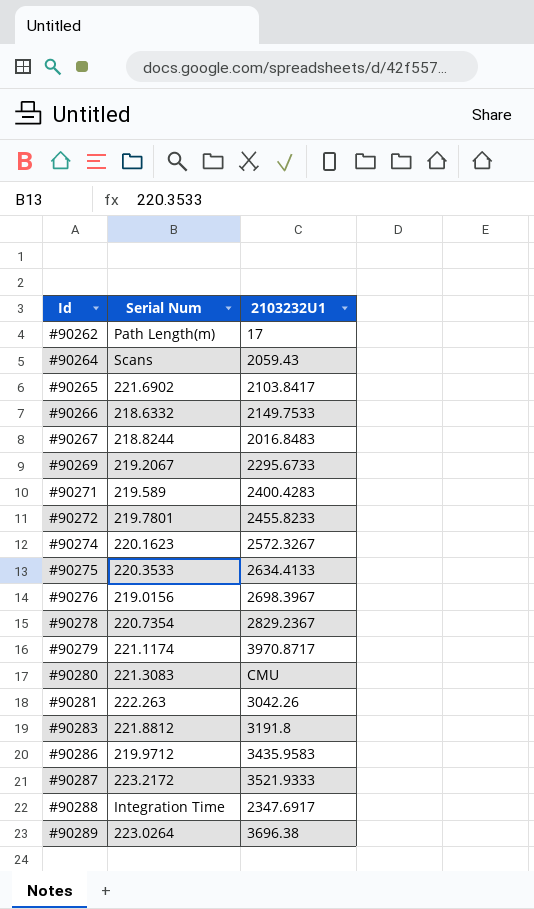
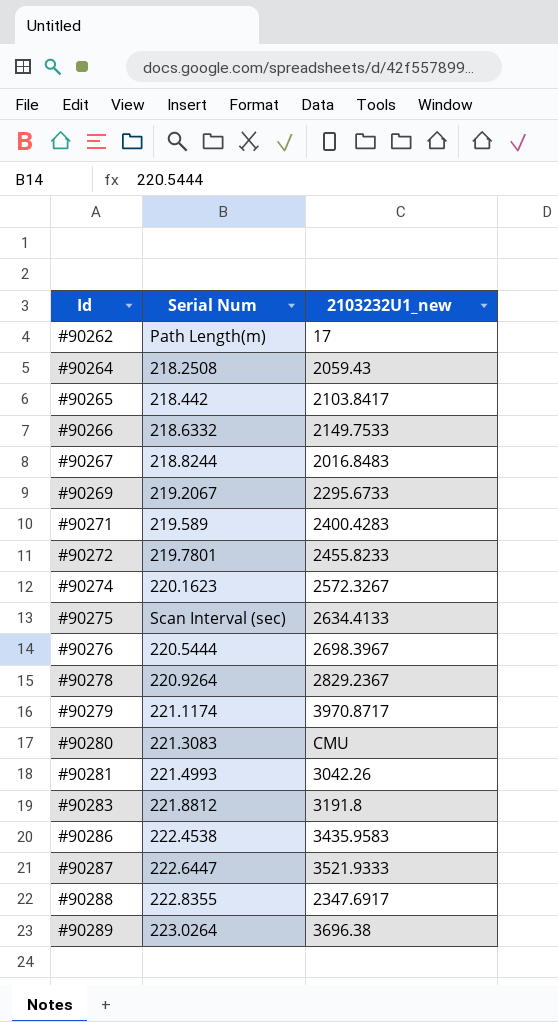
column name: 2103232U1 -> 2103232U1_new
#90264 | Serial Num: Scans -> 218.2508
#90265 | Serial Num: 221.6902 -> 218.442
#90275 | Serial Num: 220.3533 -> Scan Interval (sec)
#90276 | Serial Num: 219.0156 -> 220.5444
#90278 | Serial Num: 220.7354 -> 220.9264
#90281 | Serial Num: 222.263 -> 221.4993
#90286 | Serial Num: 219.9712 -> 222.4538
#90287 | Serial Num: 223.2172 -> 222.6447
#90288 | Serial Num: Integration Time -> 222.8355

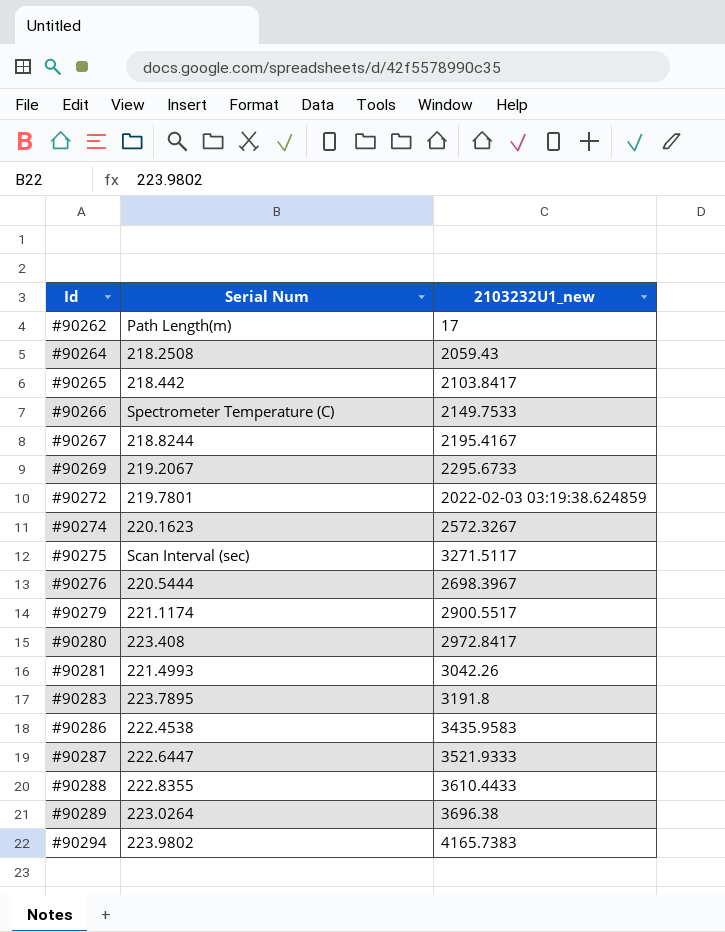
row #90271: 219.589 | 2400.4283 -> none
row #90278: 220.9264 | 2829.2367 -> none
#90266 | Serial Num: 218.6332 -> Spectrometer Temperature (C)
#90267 | 2103232U1_new: 2016.8483 -> 2195.4167
#90272 | 2103232U1_new: 2455.8233 -> 2022-02-03 03:19:38.624859
#90275 | 2103232U1_new: 2634.4133 -> 3271.5117
#90279 | 2103232U1_new: 3970.8717 -> 2900.5517
#90280 | Serial Num: 221.3083 -> 223.408
#90280 | 2103232U1_new: CMU -> 2972.8417
#90283 | Serial Num: 221.8812 -> 223.7895
#90288 | 2103232U1_new: 2347.6917 -> 3610.4433
row #90294: none -> 223.9802 | 4165.7383

